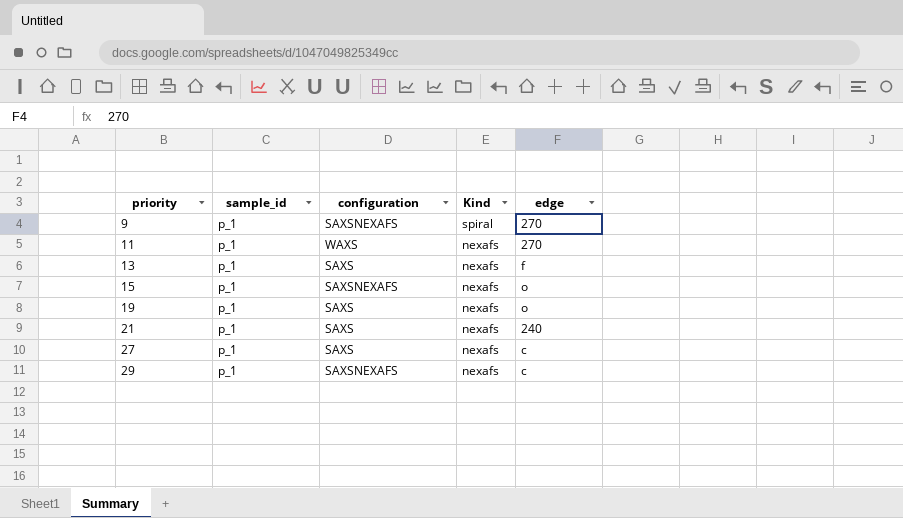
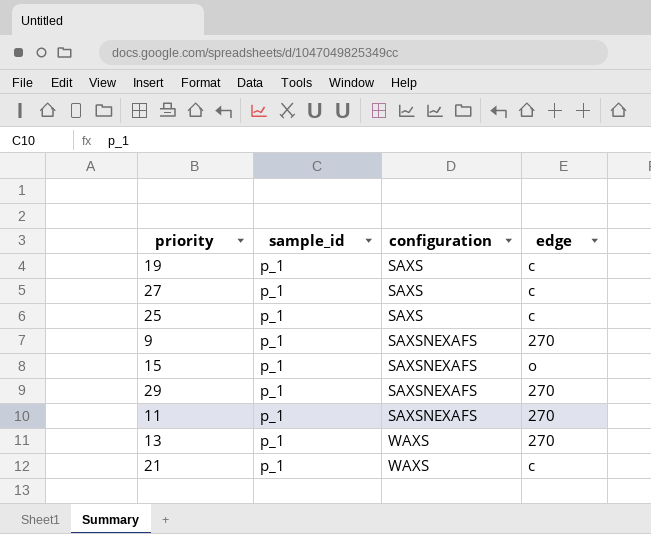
row order: priority ascending -> configuration ascending
column Kind | position: 4 -> none
19 | edge: o -> c
row 25: none -> p_1 | SAXS | c
29 | edge: c -> 270
11 | configuration: WAXS -> SAXSNEXAFS
13 | configuration: SAXS -> WAXS
13 | edge: f -> 270
21 | configuration: SAXS -> WAXS
21 | edge: 240 -> c

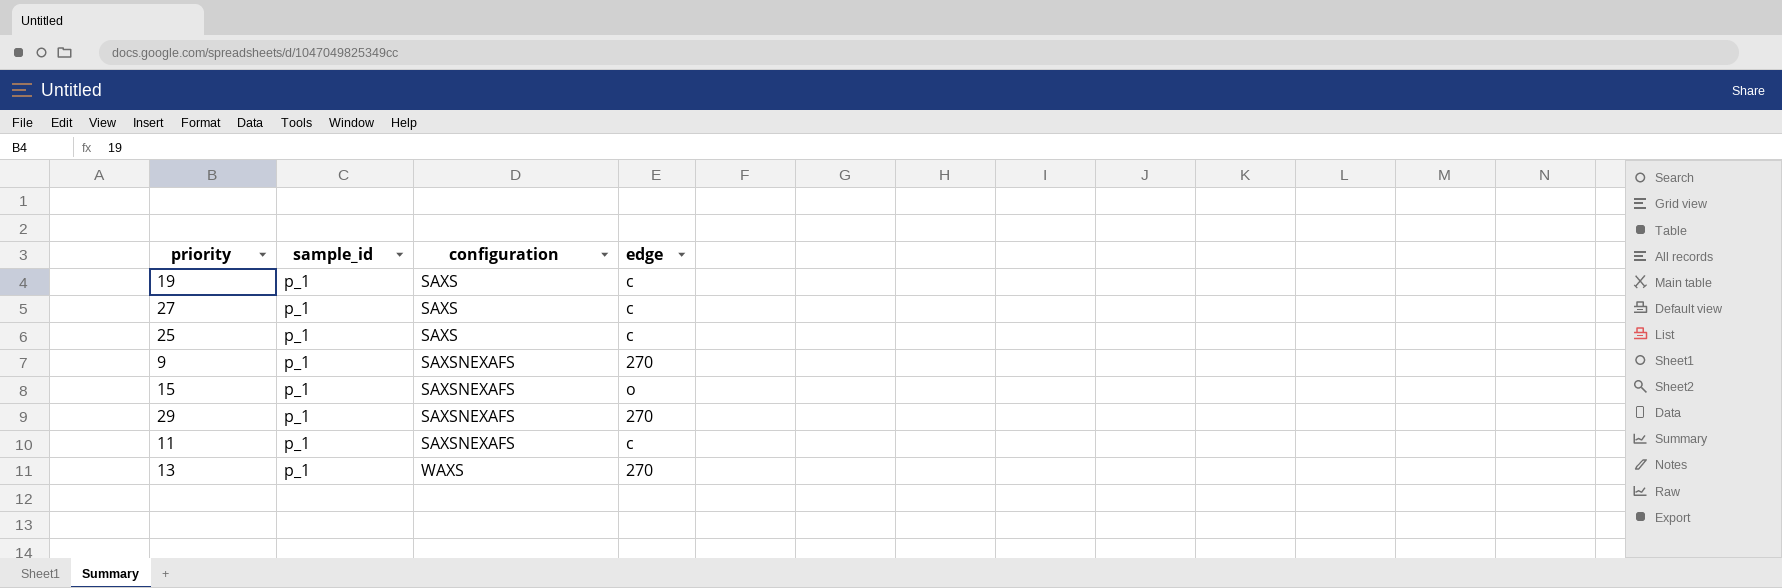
row 21: p_1 | WAXS | c -> none
11 | edge: 270 -> c

